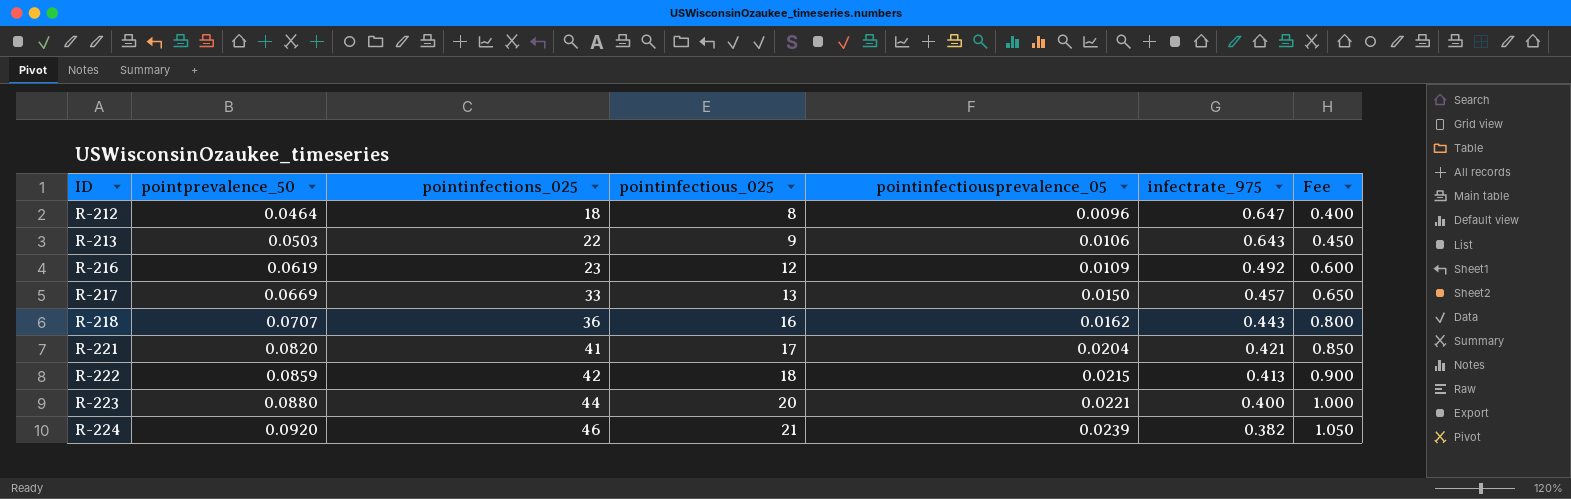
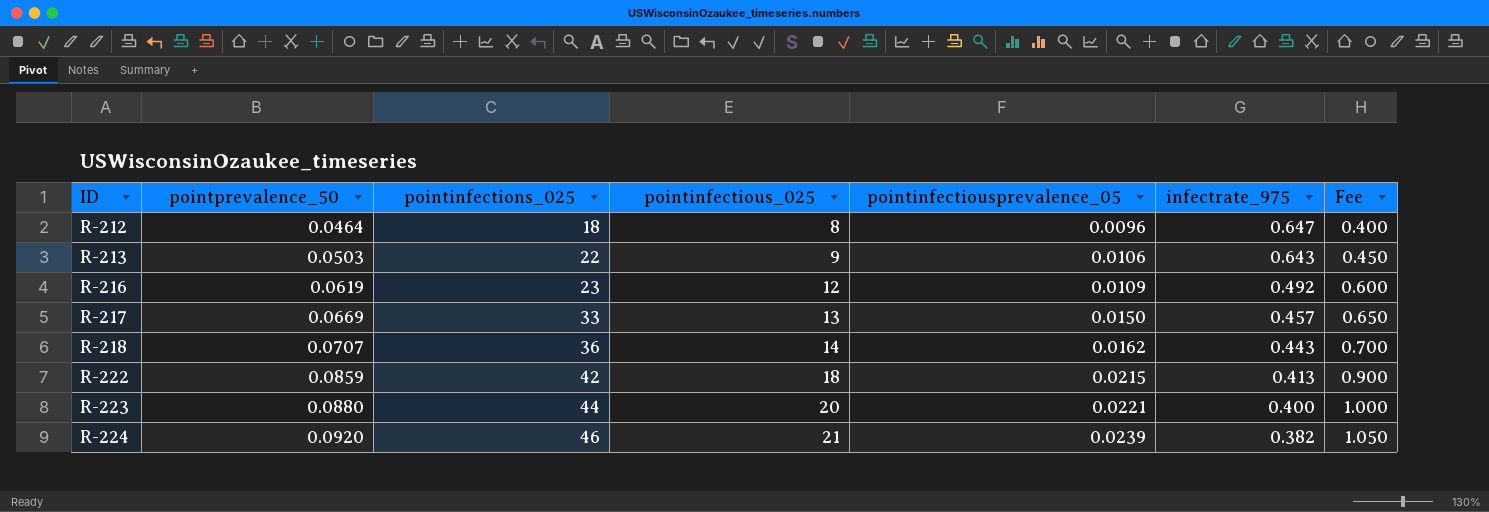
row R-221: 0.0820 | 41 | 17 | 0.0204 | 0.421 | 0.850 -> none
R-218 | pointinfectious_025: 16 -> 14
R-218 | Fee: 0.800 -> 0.700

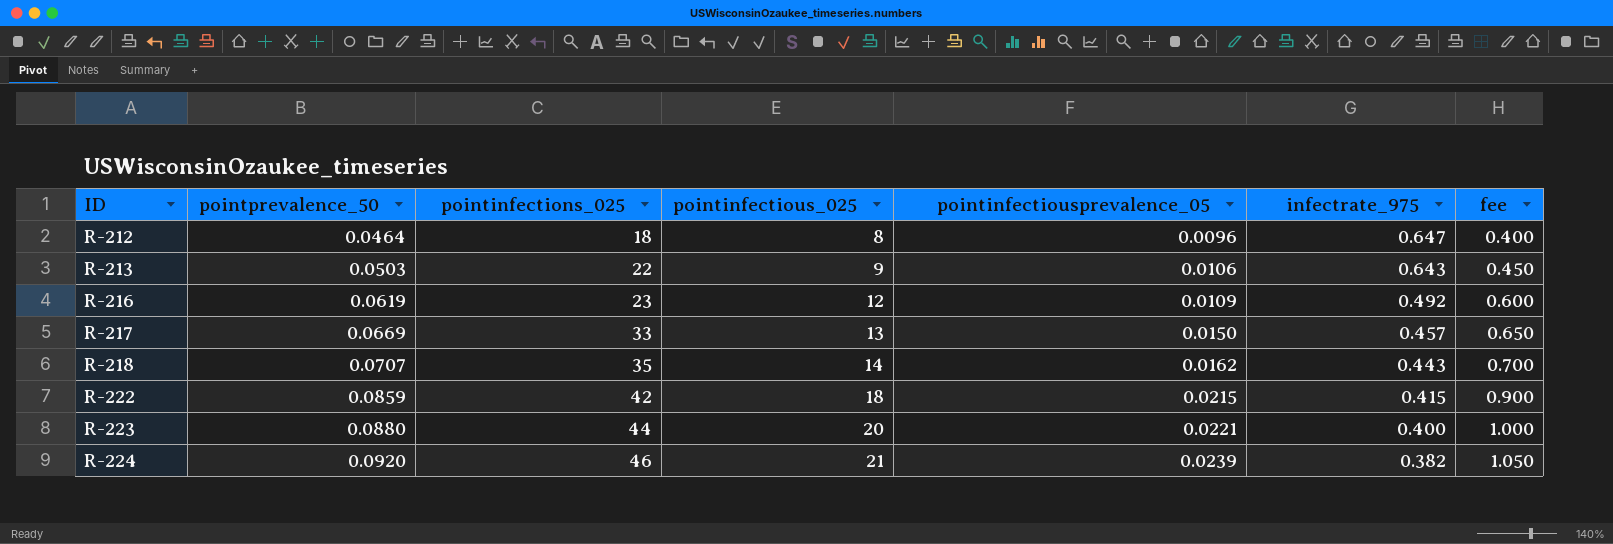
column name: Fee -> fee
R-218 | pointinfections_025: 36 -> 35
R-222 | infectrate_975: 0.413 -> 0.415

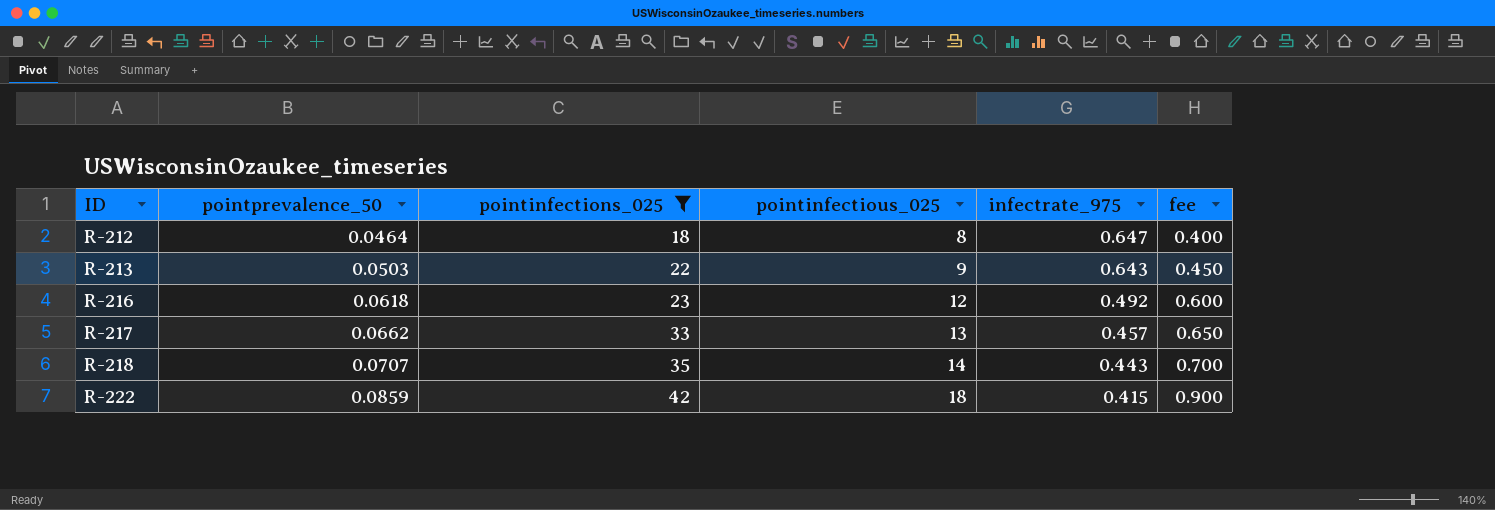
filter: none -> pointinfections_025 <= 42
column pointinfectiousprevalence_05 | position: 5 -> none
R-216 | pointprevalence_50: 0.0619 -> 0.0618
R-217 | pointprevalence_50: 0.0669 -> 0.0662

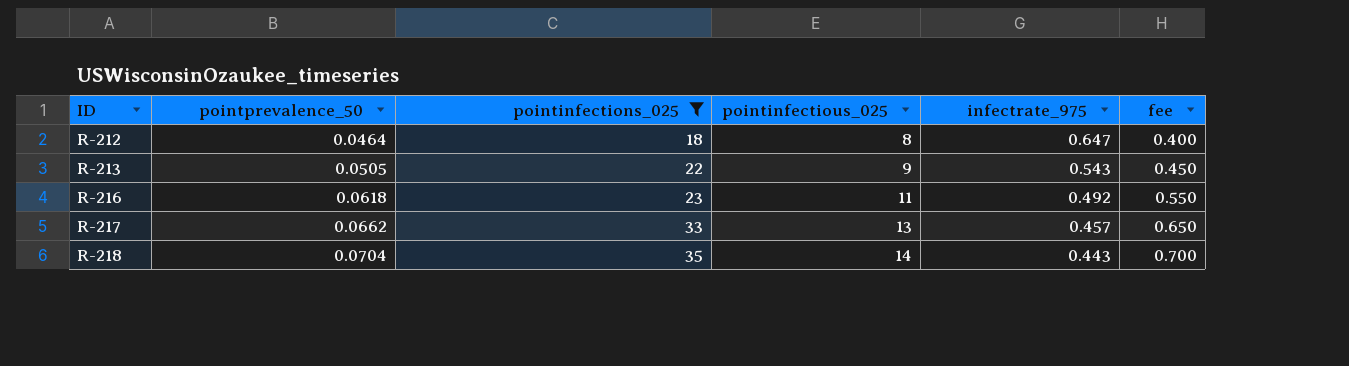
row R-222: 0.0859 | 42 | 18 | 0.415 | 0.900 -> none
R-213 | pointprevalence_50: 0.0503 -> 0.0505
R-213 | infectrate_975: 0.643 -> 0.543
R-216 | pointinfectious_025: 12 -> 11
R-216 | fee: 0.600 -> 0.550
R-218 | pointprevalence_50: 0.0707 -> 0.0704

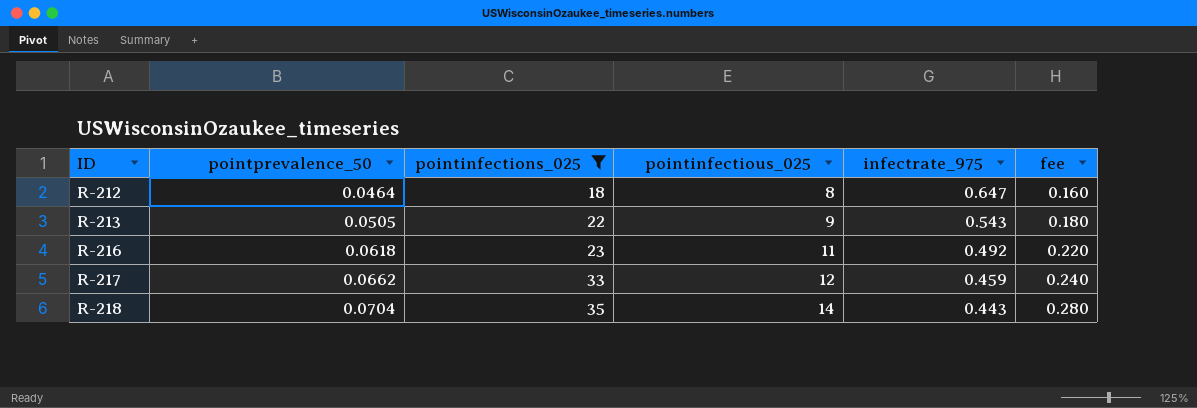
column fee | formula: [pointinfectious_025] * 0.05 -> [pointinfectious_025] * 0.02
R-217 | pointinfectious_025: 13 -> 12
R-217 | infectrate_975: 0.457 -> 0.459

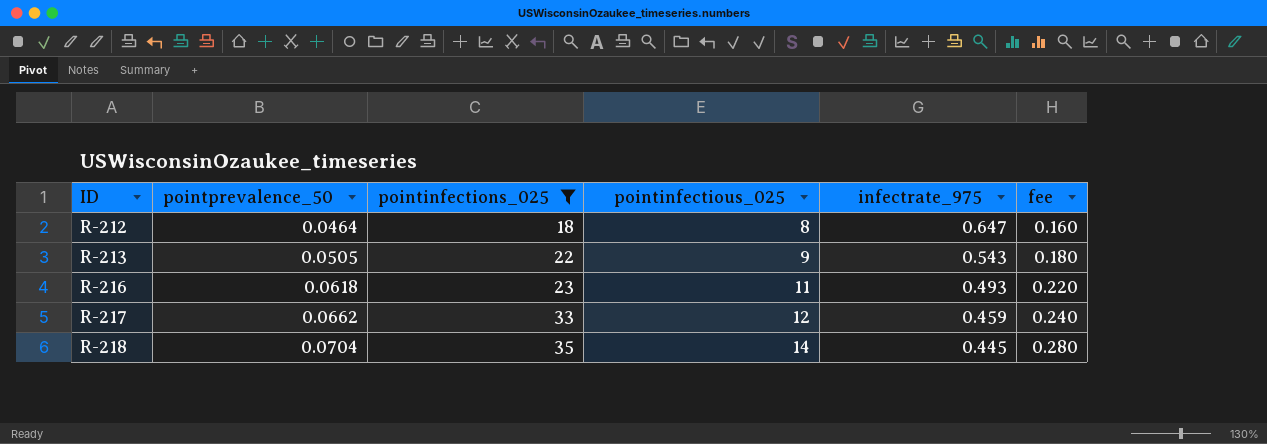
R-216 | infectrate_975: 0.492 -> 0.493
R-218 | infectrate_975: 0.443 -> 0.445

